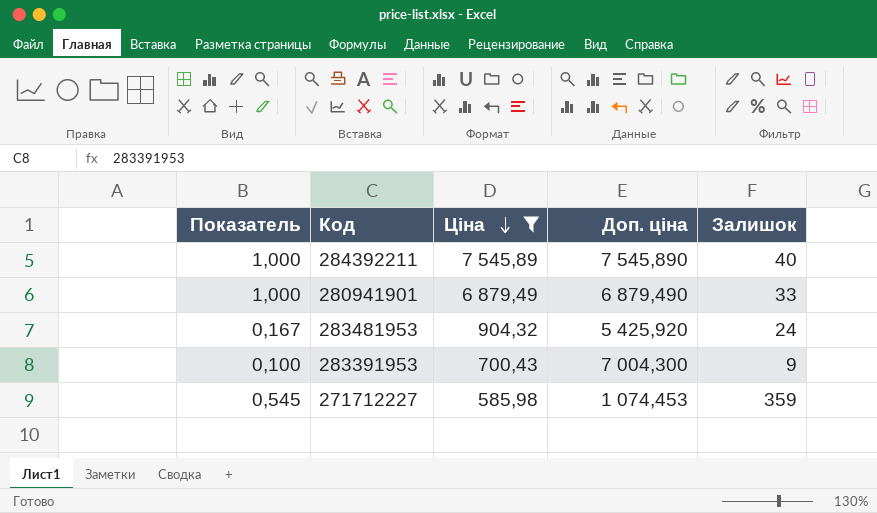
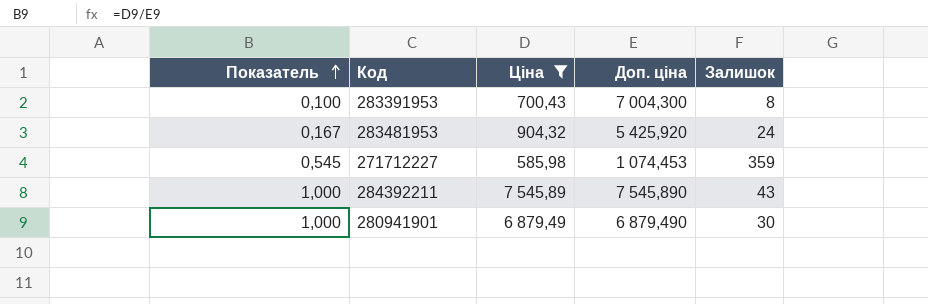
row order: Ціна descending -> Показатель ascending
283391953 | Залишок: 9 -> 8
284392211 | Залишок: 40 -> 43
280941901 | Залишок: 33 -> 30

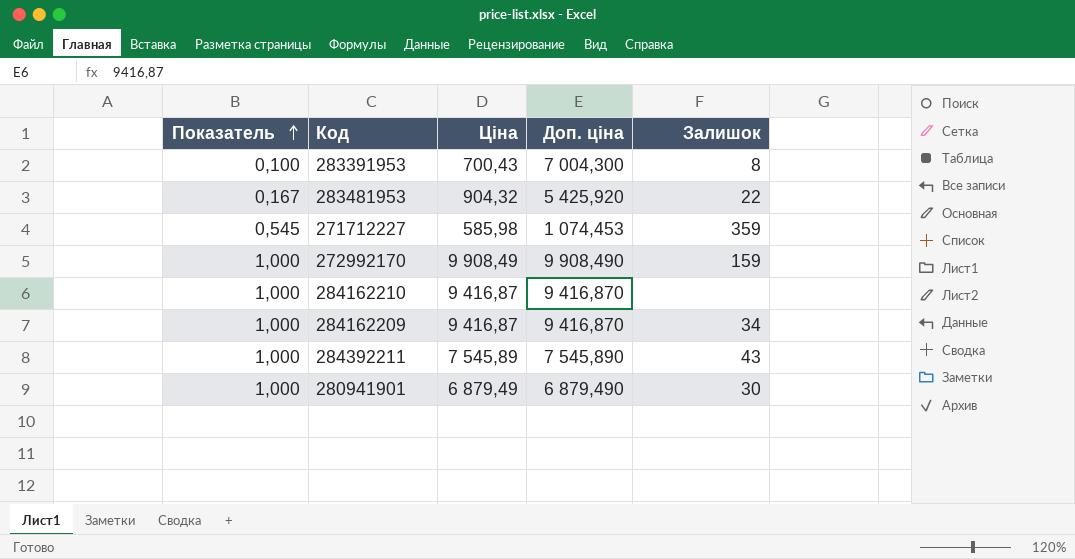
filter: Ціна <= 7 545,89 -> none
283481953 | Залишок: 24 -> 22

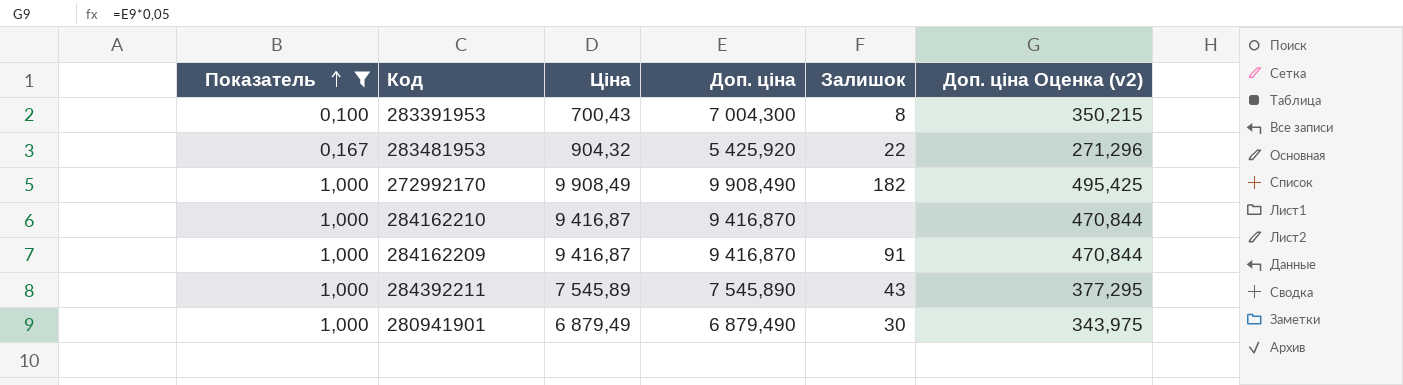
filter: none -> Показатель != 0,545
column Доп. ціна Оценка (v2) | formula: none -> [Доп. ціна] * 0,05
272992170 | Залишок: 159 -> 182
284162209 | Залишок: 34 -> 91

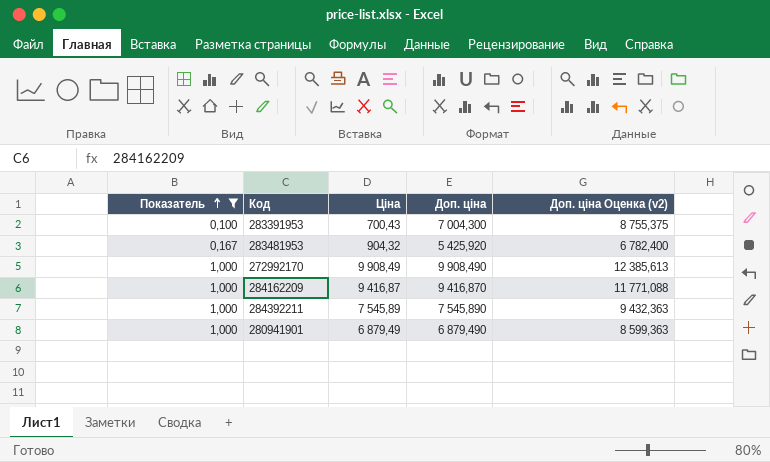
column Залишок | position: 5 -> none
column Доп. ціна Оценка (v2) | formula: [Доп. ціна] * 0,05 -> [Доп. ціна] * 1,25
row 284162210: 1,000 | 9 416,87 | 9 416,870 | none | 470,844 -> none

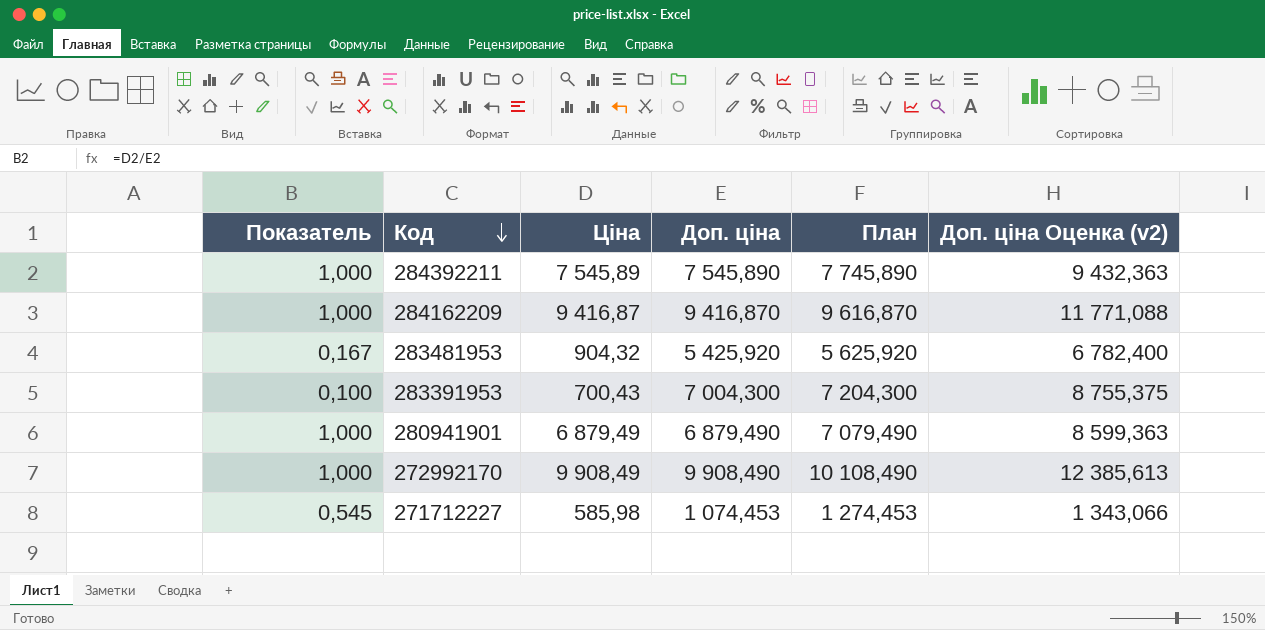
filter: Показатель != 0,545 -> none
row order: Показатель ascending -> Код descending
column План | formula: none -> [Доп. ціна] + 200

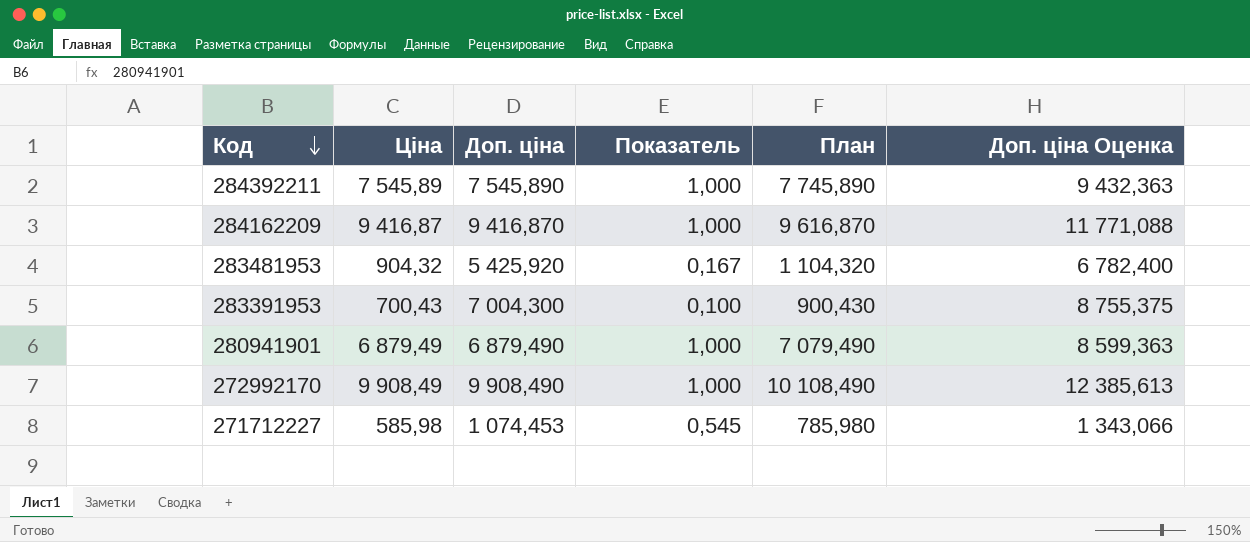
column Показатель | position: 1 -> 4
column План | formula: [Доп. ціна] + 200 -> [Ціна] + 200
column name: Доп. ціна Оценка (v2) -> Доп. ціна Оценка

